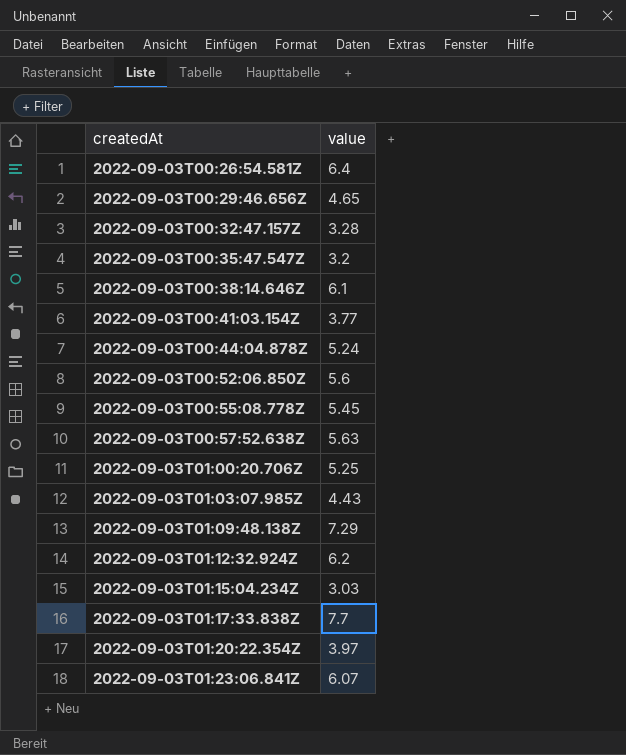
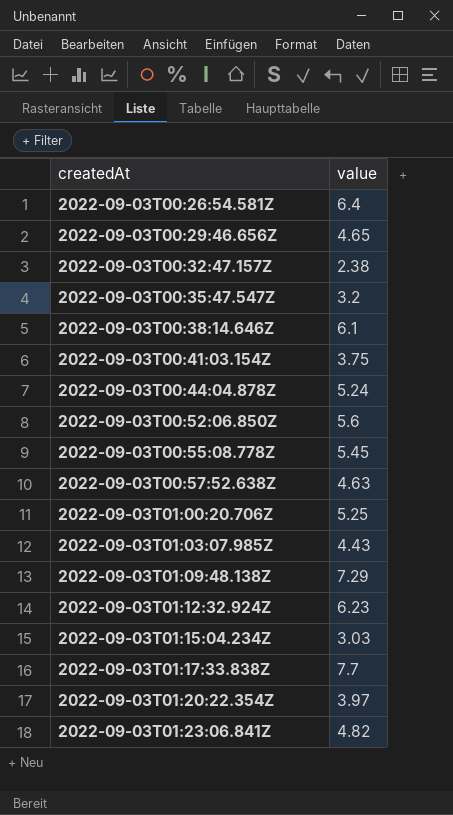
2022-09-03T00:32:47.157Z | value: 3.28 -> 2.38
2022-09-03T00:41:03.154Z | value: 3.77 -> 3.75
2022-09-03T00:57:52.638Z | value: 5.63 -> 4.63
2022-09-03T01:12:32.924Z | value: 6.2 -> 6.23
2022-09-03T01:23:06.841Z | value: 6.07 -> 4.82

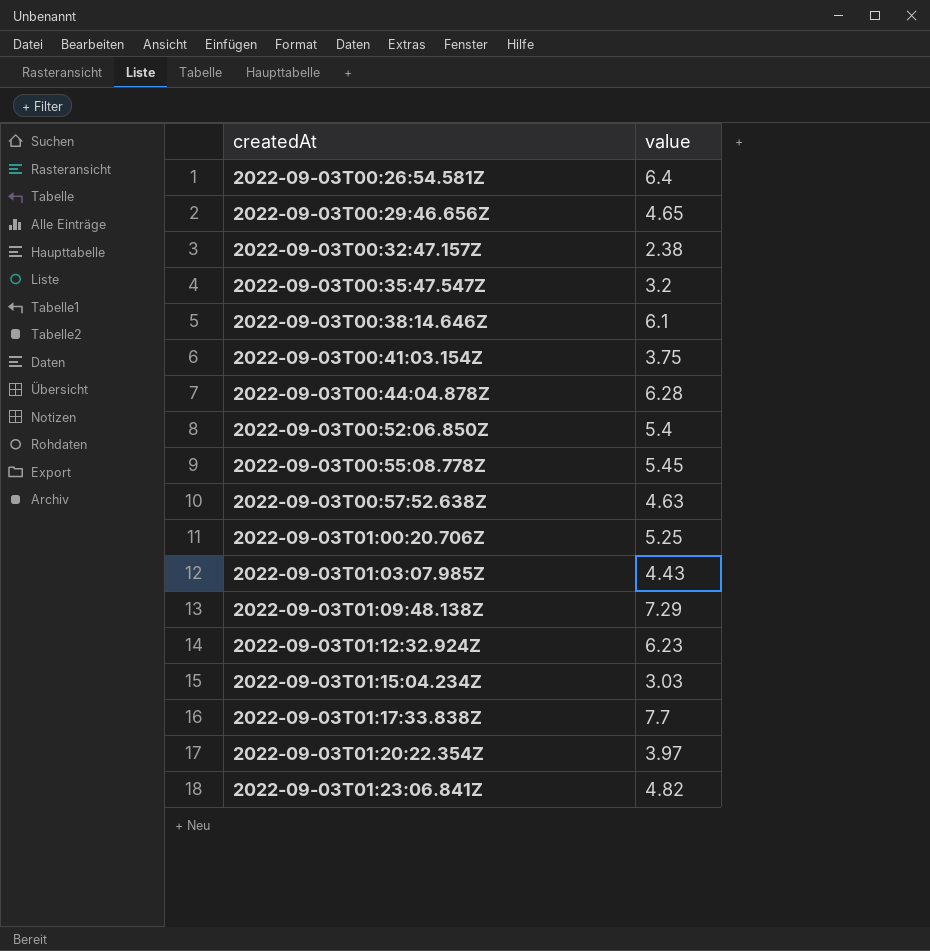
2022-09-03T00:44:04.878Z | value: 5.24 -> 6.28
2022-09-03T00:52:06.850Z | value: 5.6 -> 5.4

